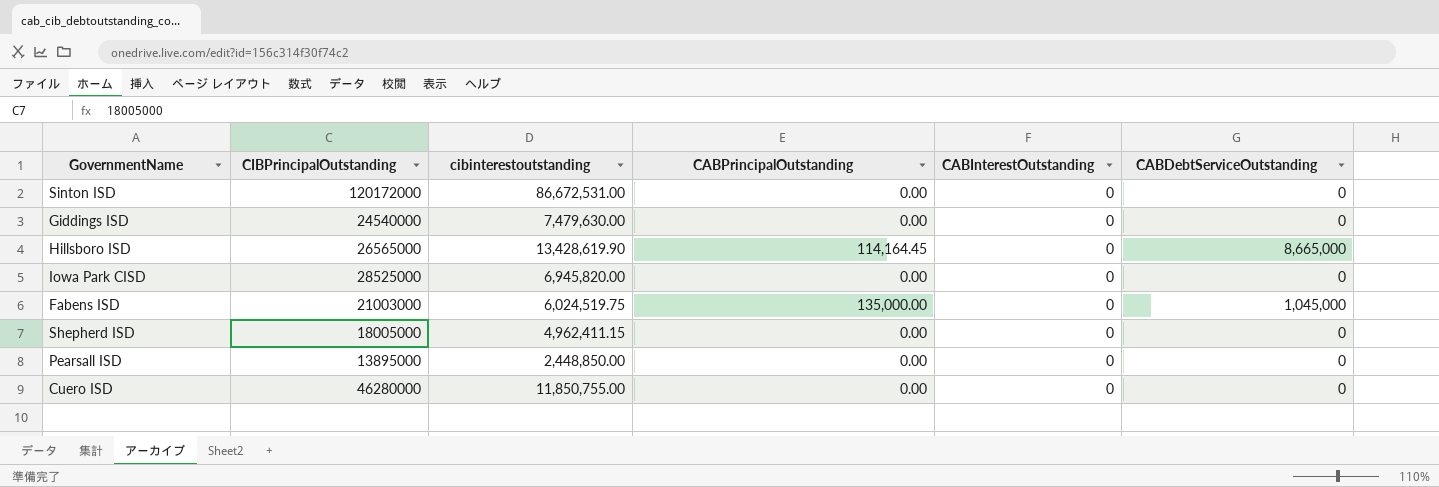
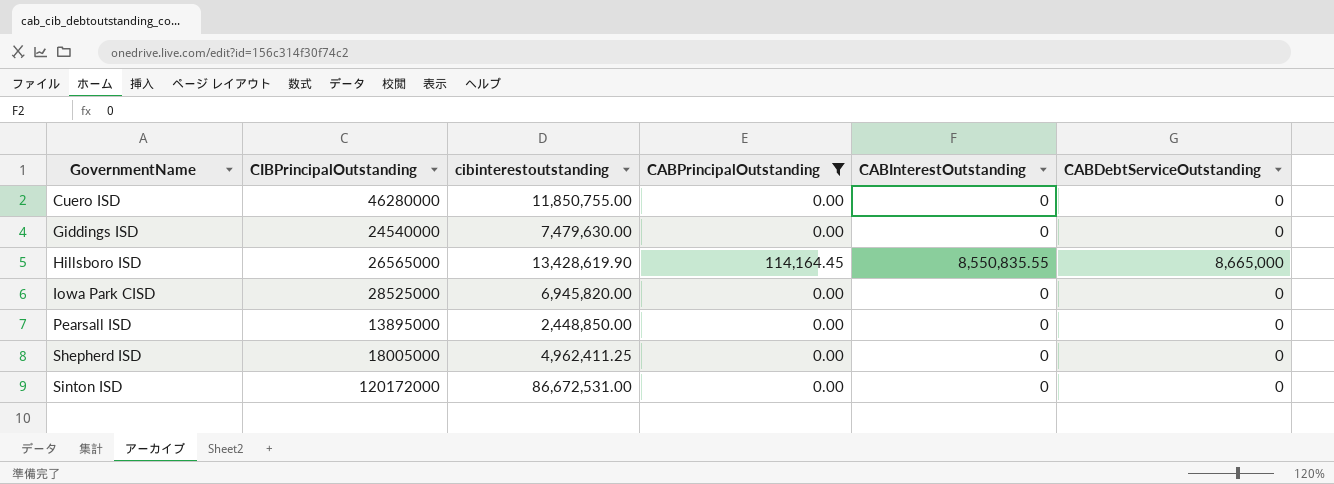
filter: none -> CABPrincipalOutstanding != 135,000.00
row order: none -> GovernmentName ascending
Hillsboro ISD | CABInterestOutstanding: 0 -> 8,550,835.55
Shepherd ISD | cibinterestoutstanding: 4,962,411.15 -> 4,962,411.25

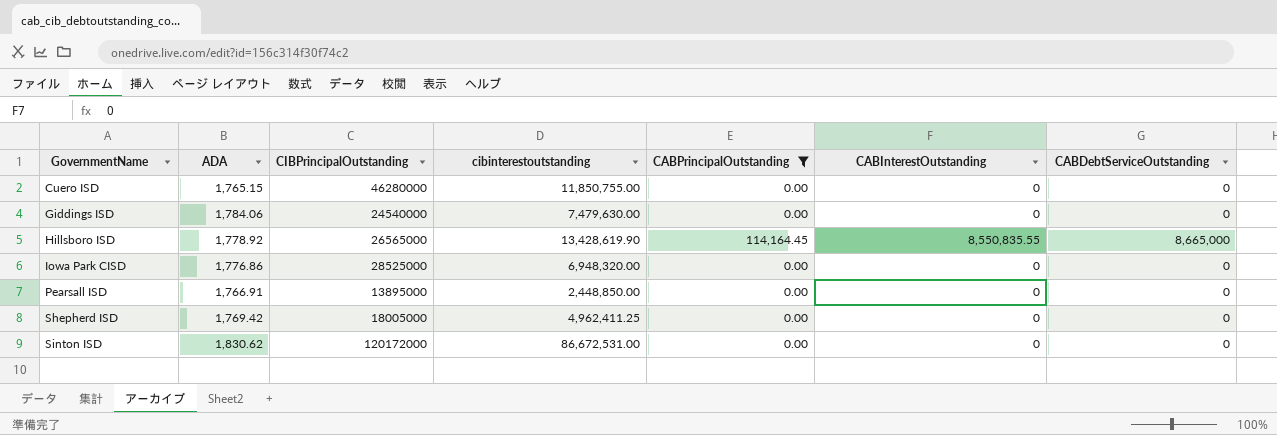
column ADA | position: none -> 2
Iowa Park CISD | cibinterestoutstanding: 6,945,820.00 -> 6,948,320.00

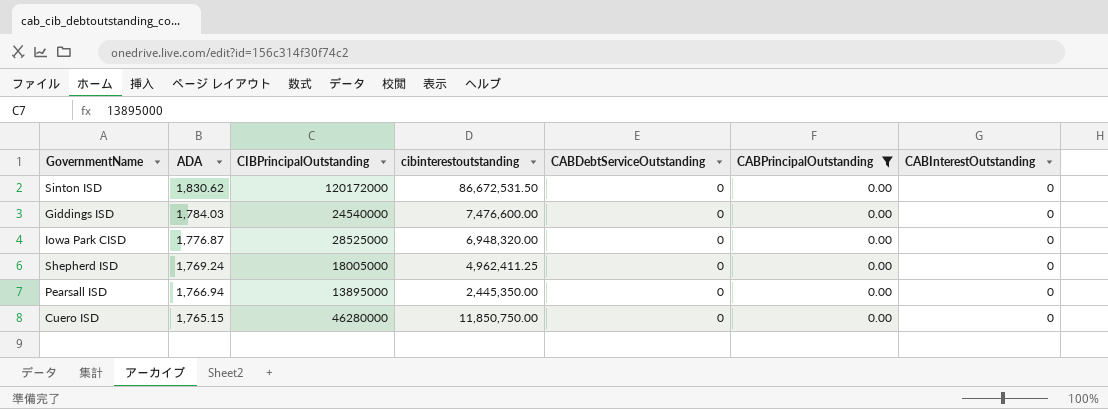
row order: GovernmentName ascending -> ADA descending
column CABDebtServiceOutstanding | position: 7 -> 5
row Hillsboro ISD: 1,778.92 | 26565000 | 13,428,619.90 | 114,164.45 | 8,550,835.55 | 8,665,000 -> none
Sinton ISD | cibinterestoutstanding: 86,672,531.00 -> 86,672,531.50
Giddings ISD | ADA: 1,784.06 -> 1,784.03
Giddings ISD | cibinterestoutstanding: 7,479,630.00 -> 7,476,600.00
Iowa Park CISD | ADA: 1,776.86 -> 1,776.87
Shepherd ISD | ADA: 1,769.42 -> 1,769.24
Pearsall ISD | ADA: 1,766.91 -> 1,766.94
Pearsall ISD | cibinterestoutstanding: 2,448,850.00 -> 2,445,350.00
Cuero ISD | cibinterestoutstanding: 11,850,755.00 -> 11,850,750.00

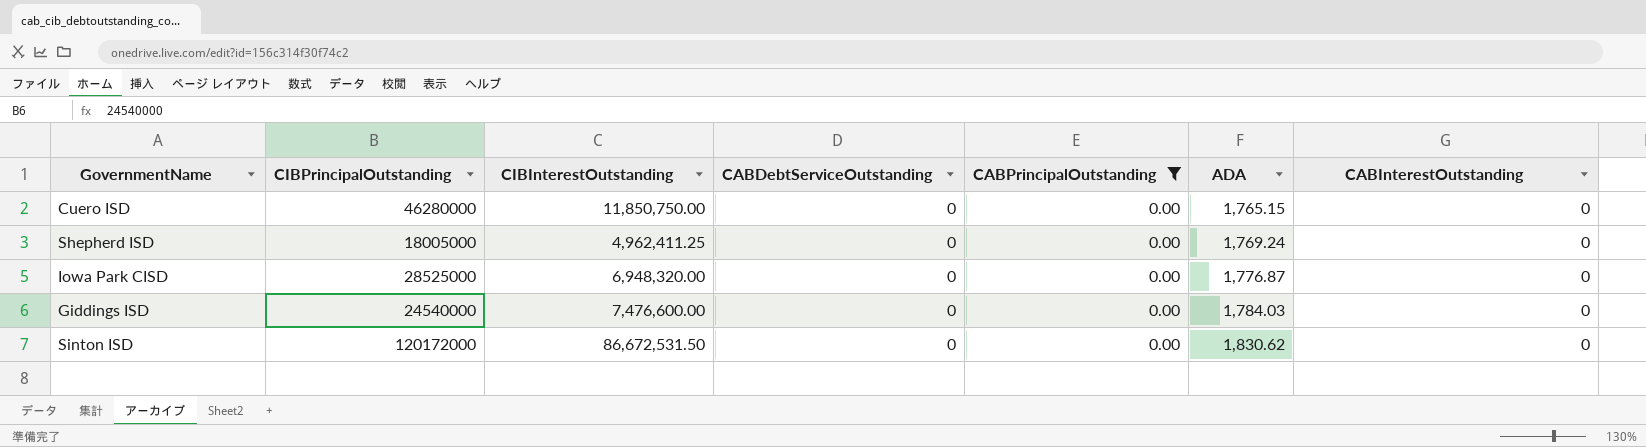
row order: ADA descending -> ADA ascending
column name: cibinterestoutstanding -> CIBInterestOutstanding
column ADA | position: 2 -> 6
row Pearsall ISD: 1,766.94 | 13895000 | 2,445,350.00 | 0 | 0.00 | 0 -> none

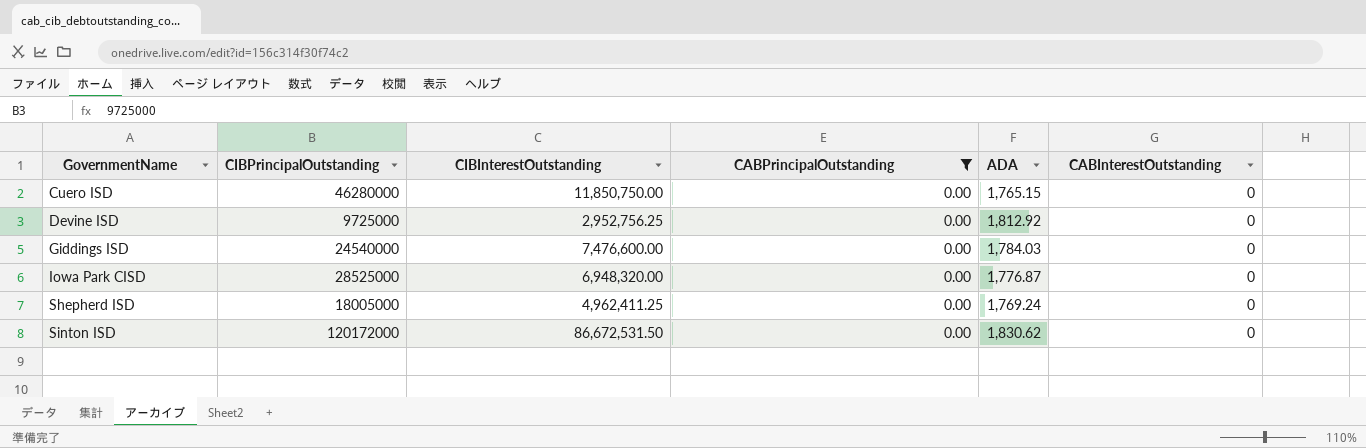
row order: ADA ascending -> GovernmentName ascending
column CABDebtServiceOutstanding | position: 4 -> none
row Devine ISD: none -> 9725000 | 2,952,756.25 | 0.00 | 1,812.92 | 0

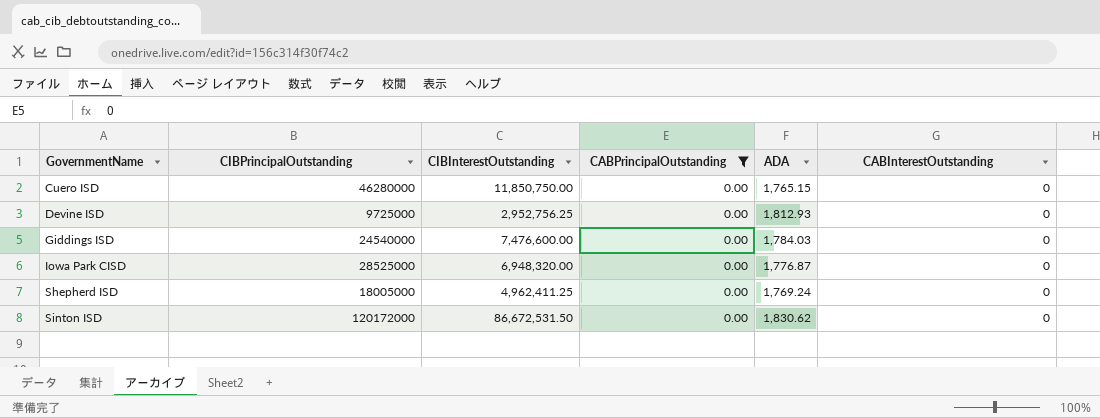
Devine ISD | ADA: 1,812.92 -> 1,812.93

